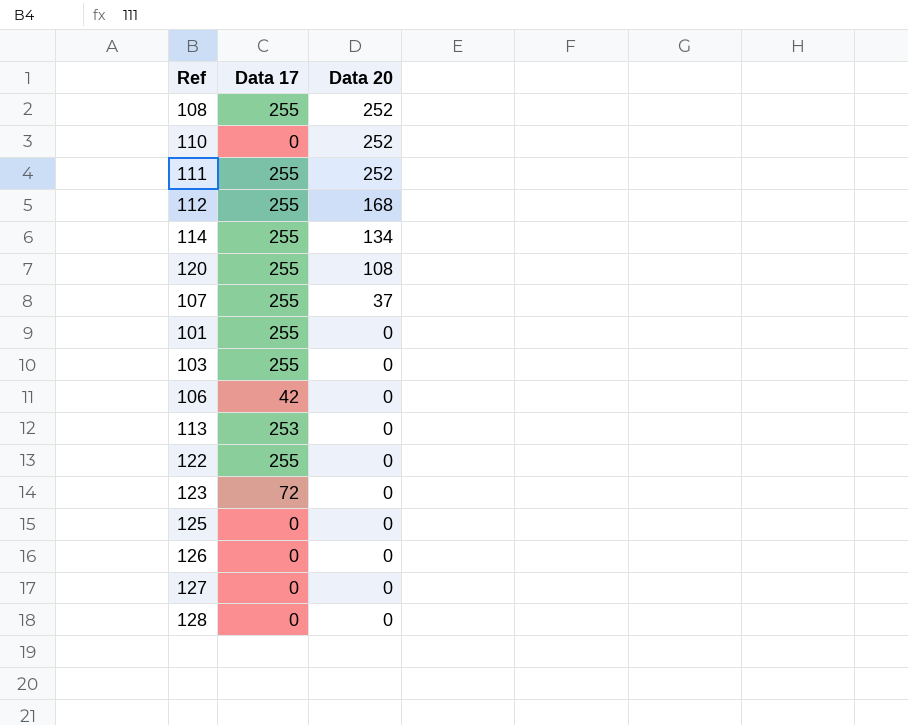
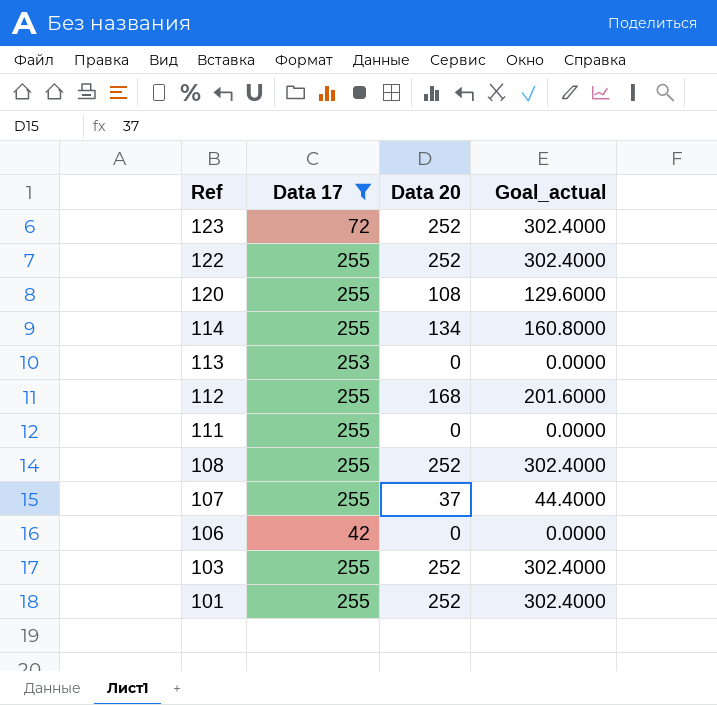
filter: none -> Data 17 != 0
row order: Data 20 descending -> Ref descending
column Goal_actual | formula: none -> [Data 20] * 1.2
123 | Data 20: 0 -> 252
122 | Data 20: 0 -> 252
111 | Data 20: 252 -> 0
103 | Data 20: 0 -> 252
101 | Data 20: 0 -> 252

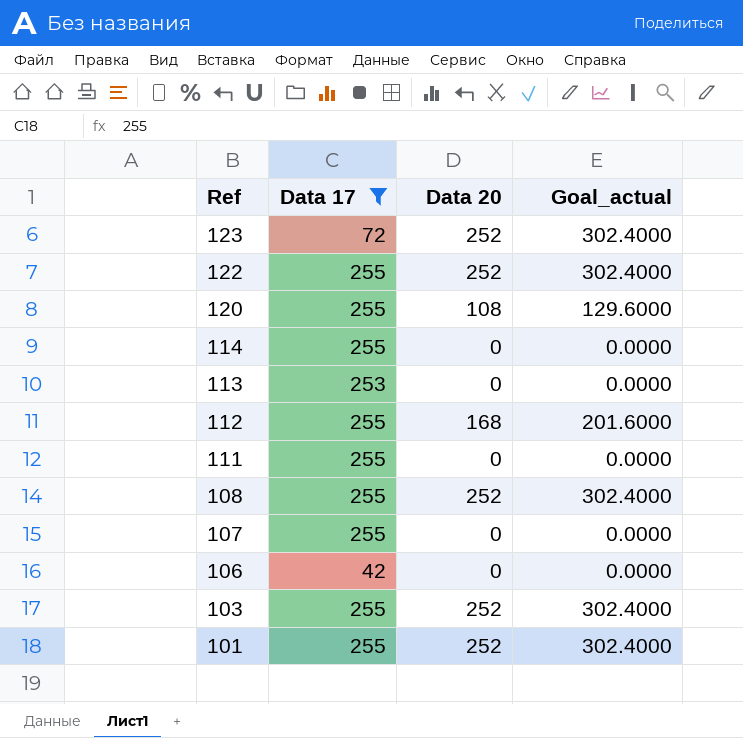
114 | Data 20: 134 -> 0
114 | Goal_actual: 160.8000 -> 0.0000
107 | Data 20: 37 -> 0
107 | Goal_actual: 44.4000 -> 0.0000

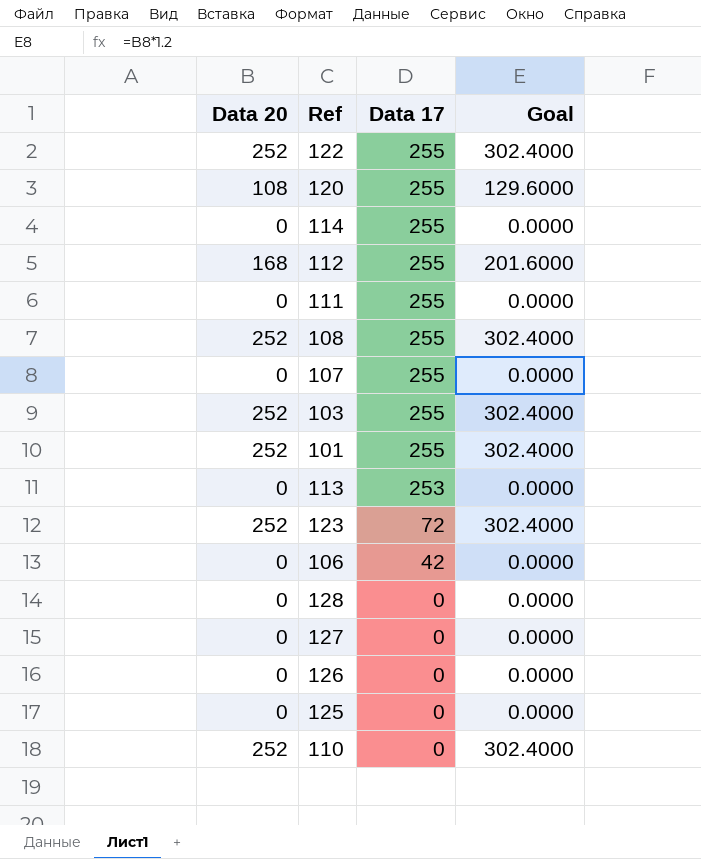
filter: Data 17 != 0 -> none
row order: Ref descending -> Data 17 descending
column Data 20 | position: 3 -> 1
column name: Goal_actual -> Goal

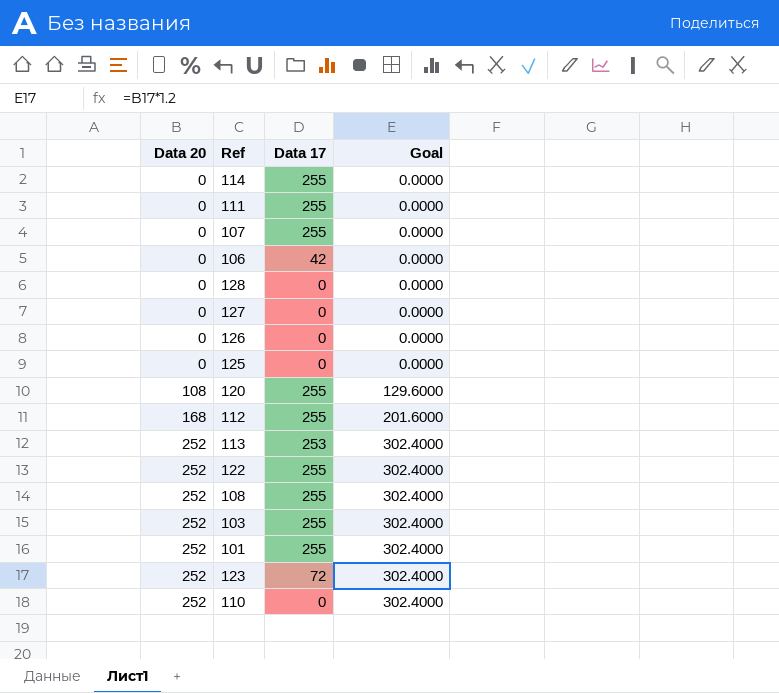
row order: Data 17 descending -> Data 20 ascending
113 | Data 20: 0 -> 252
113 | Goal: 0.0000 -> 302.4000

